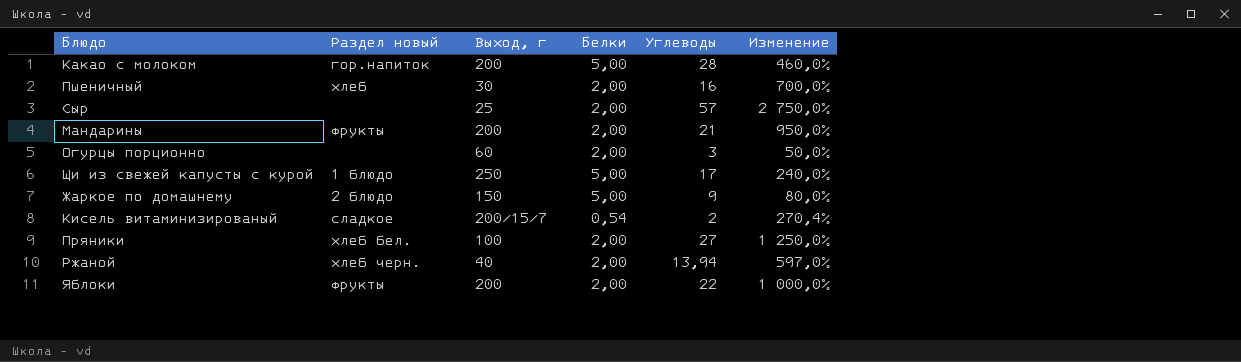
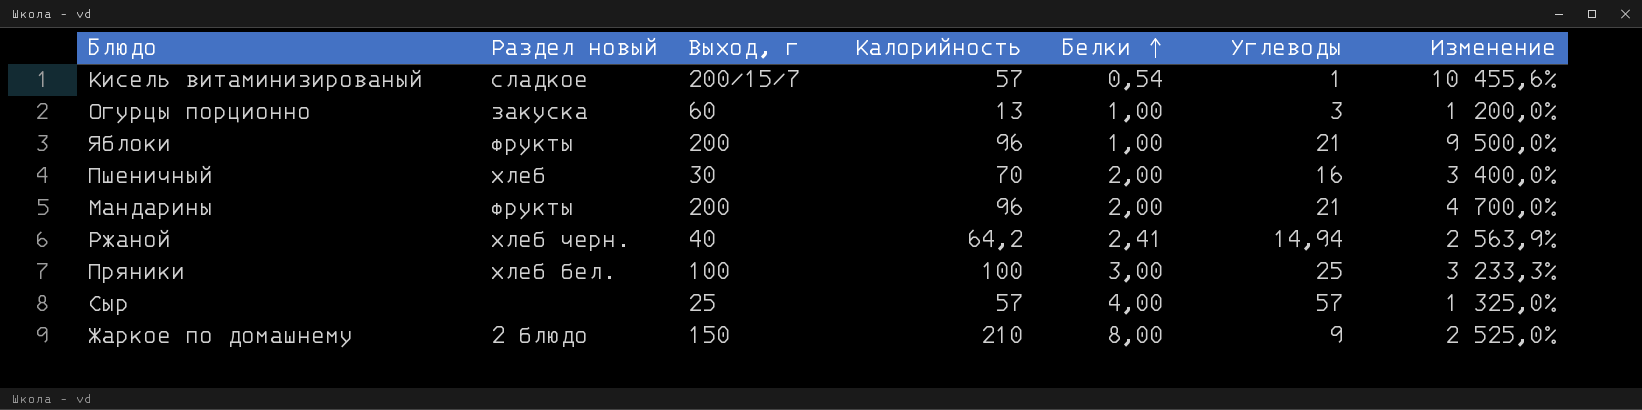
row order: none -> Белки ascending
column Калорийность | position: none -> 4
column Изменение | formula: ([Углеводы] - [Белки]) / [Белки] -> ([Калорийность] - [Белки]) / [Белки]
row Какао с молоком: гор.напиток | 200 | 5,00 | 28 | 460,0% -> none
row Щи из свежей капусты с курой: 1 блюдо | 250 | 5,00 | 17 | 240,0% -> none
Кисель витаминизированый | Углеводы: 2 -> 1
Огурцы порционно | Раздел новый: none -> закуска
Огурцы порционно | Белки: 2,00 -> 1,00
Яблоки | Белки: 2,00 -> 1,00
Яблоки | Углеводы: 22 -> 21
Ржаной | Белки: 2,00 -> 2,41
Ржаной | Углеводы: 13,94 -> 14,94
Пряники | Белки: 2,00 -> 3,00
Пряники | Углеводы: 27 -> 25
Сыр | Белки: 2,00 -> 4,00
Жаркое по домашнему | Белки: 5,00 -> 8,00

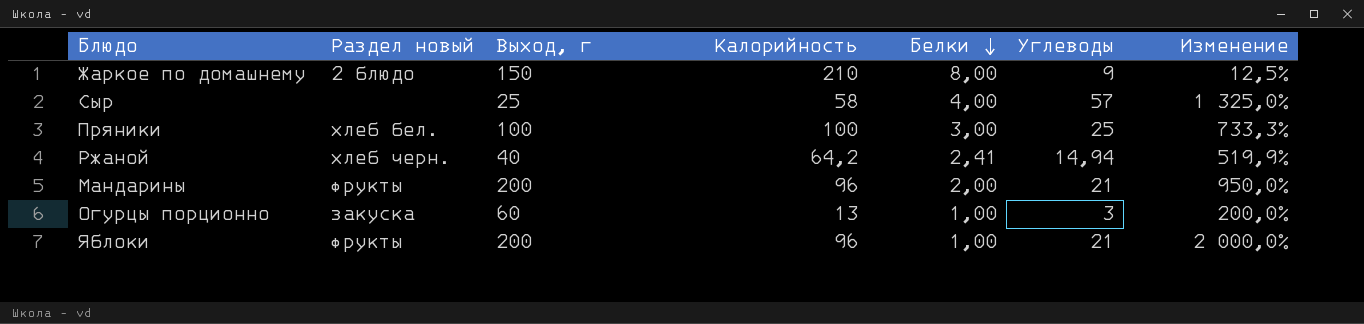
row order: Белки ascending -> Белки descending
column Изменение | formula: ([Калорийность] - [Белки]) / [Белки] -> ([Углеводы] - [Белки]) / [Белки]
row Кисель витаминизированый: сладкое | 200/15/7 | 57 | 0,54 | 1 | 10 455,6% -> none
row Пшеничный: хлеб | 30 | 70 | 2,00 | 16 | 3 400,0% -> none
Сыр | Калорийность: 57 -> 58

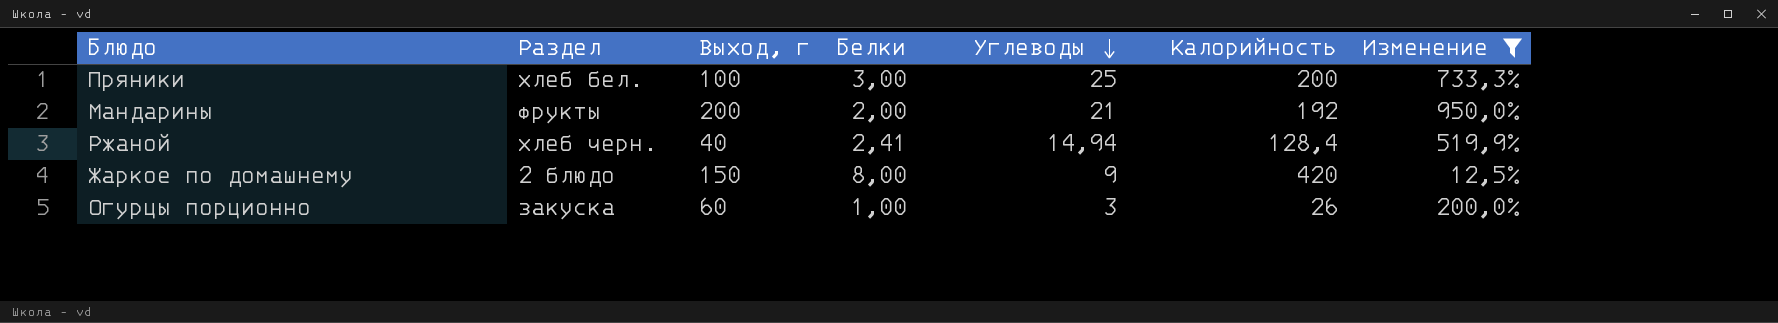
filter: none -> Изменение <= 950,0%
row order: Белки descending -> Углеводы descending
column name: Раздел новый -> Раздел
column Калорийность | position: 4 -> 6
Пряники | Калорийность: 100 -> 200
Мандарины | Калорийность: 96 -> 192
Ржаной | Калорийность: 64,2 -> 128,4
Жаркое по домашнему | Калорийность: 210 -> 420
Огурцы порционно | Калорийность: 13 -> 26

